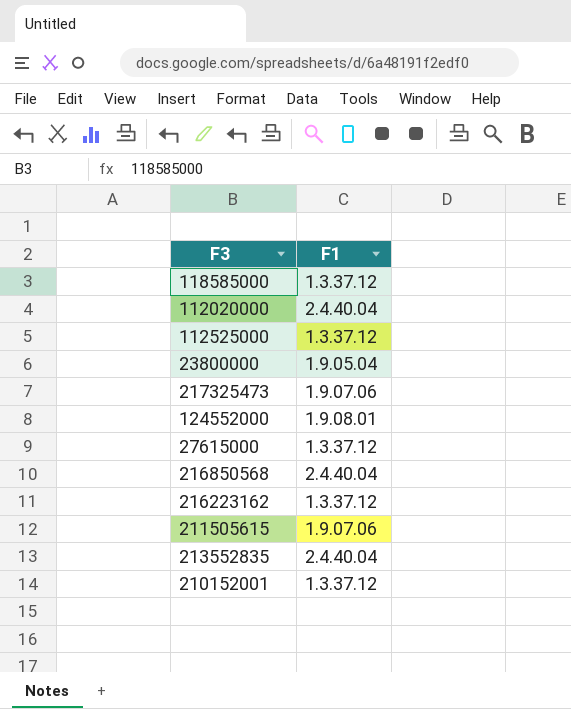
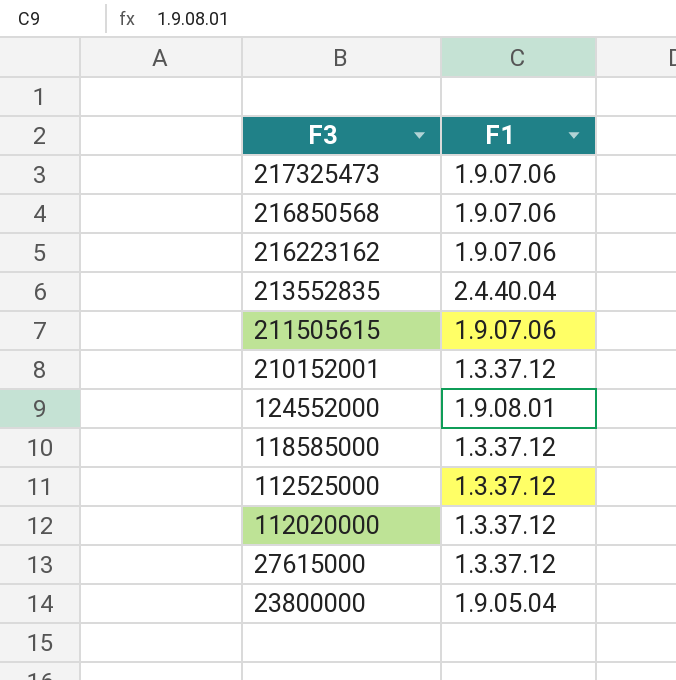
row order: none -> F3 descending
216850568 | F1: 2.4.40.04 -> 1.9.07.06
216223162 | F1: 1.3.37.12 -> 1.9.07.06
112020000 | F1: 2.4.40.04 -> 1.3.37.12

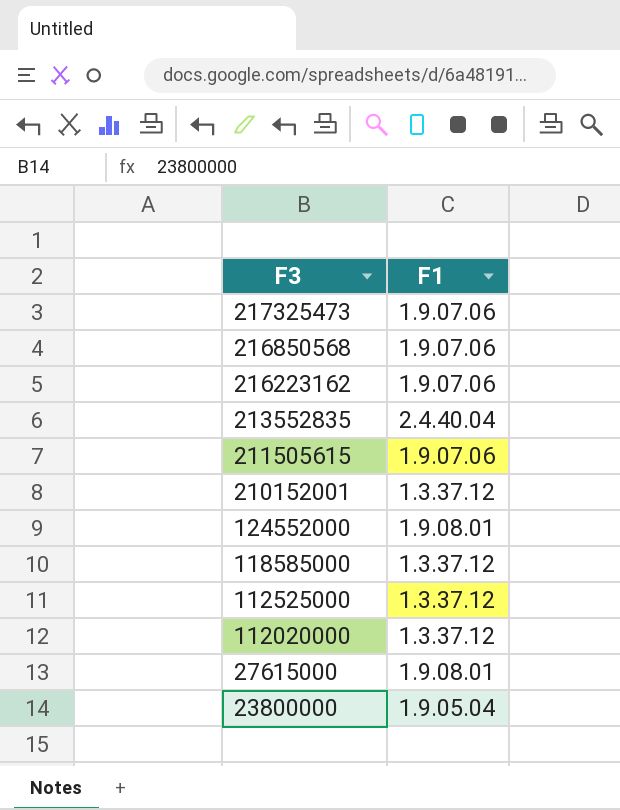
27615000 | F1: 1.3.37.12 -> 1.9.08.01

